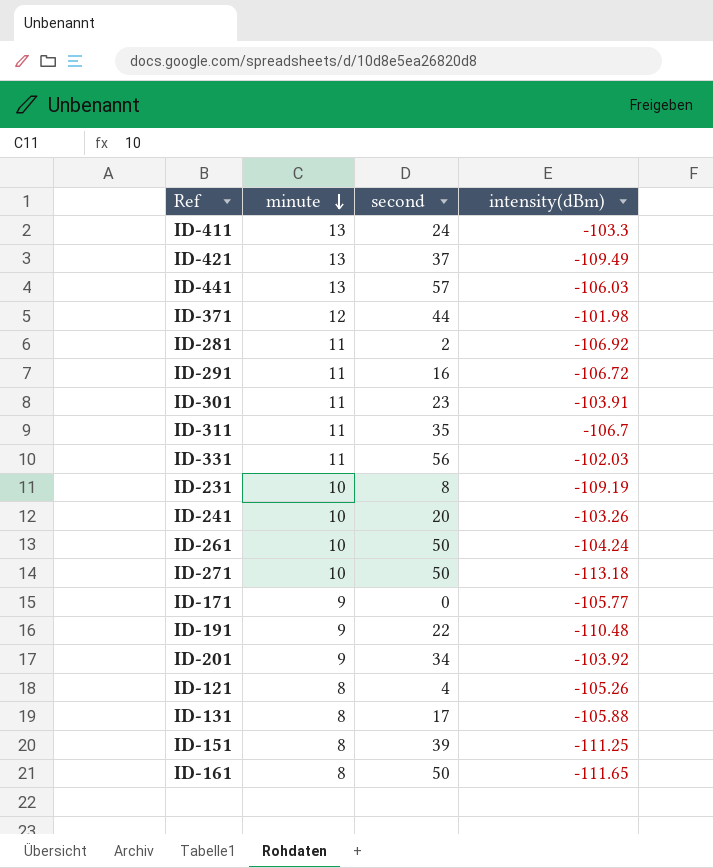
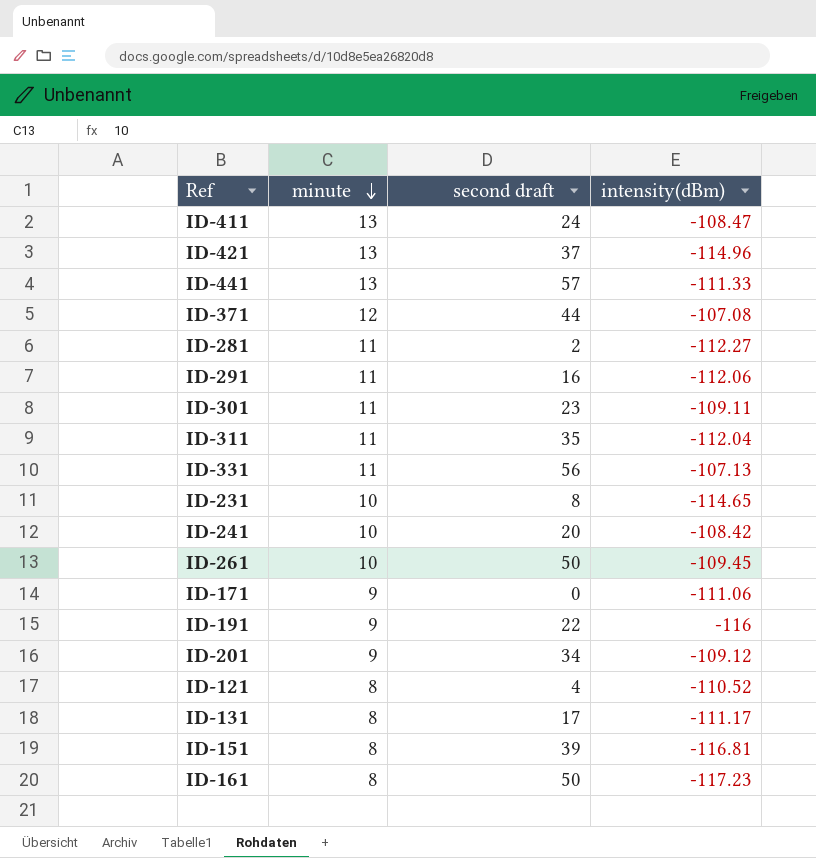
column name: second -> second draft
row ID-271: 10 | 50 | -113.18 -> none
ID-411 | intensity(dBm): -103.3 -> -108.47
ID-421 | intensity(dBm): -109.49 -> -114.96
ID-441 | intensity(dBm): -106.03 -> -111.33
ID-371 | intensity(dBm): -101.98 -> -107.08
ID-281 | intensity(dBm): -106.92 -> -112.27
ID-291 | intensity(dBm): -106.72 -> -112.06
ID-301 | intensity(dBm): -103.91 -> -109.11
ID-311 | intensity(dBm): -106.7 -> -112.04
ID-331 | intensity(dBm): -102.03 -> -107.13
ID-231 | intensity(dBm): -109.19 -> -114.65
ID-241 | intensity(dBm): -103.26 -> -108.42
ID-261 | intensity(dBm): -104.24 -> -109.45
ID-171 | intensity(dBm): -105.77 -> -111.06
ID-191 | intensity(dBm): -110.48 -> -116
ID-201 | intensity(dBm): -103.92 -> -109.12
ID-121 | intensity(dBm): -105.26 -> -110.52
ID-131 | intensity(dBm): -105.88 -> -111.17
ID-151 | intensity(dBm): -111.25 -> -116.81
ID-161 | intensity(dBm): -111.65 -> -117.23

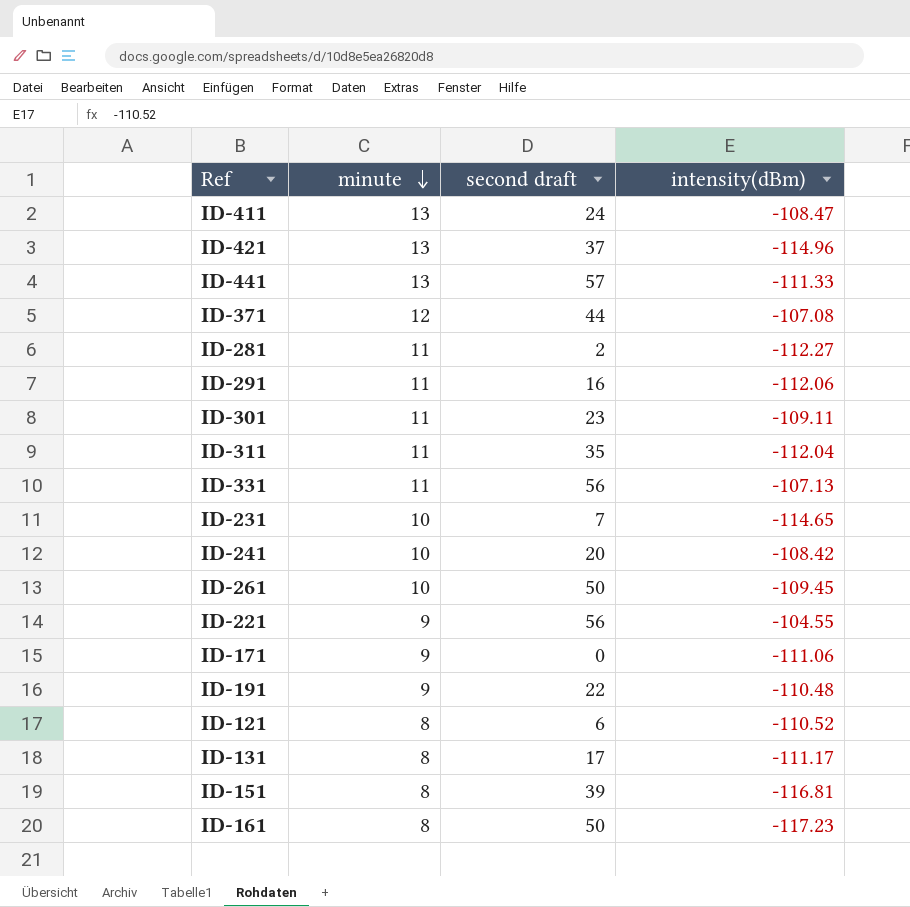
row ID-201: 9 | 34 | -109.12 -> none
ID-231 | second draft: 8 -> 7
row ID-221: none -> 9 | 56 | -104.55
ID-191 | intensity(dBm): -116 -> -110.48
ID-121 | second draft: 4 -> 6

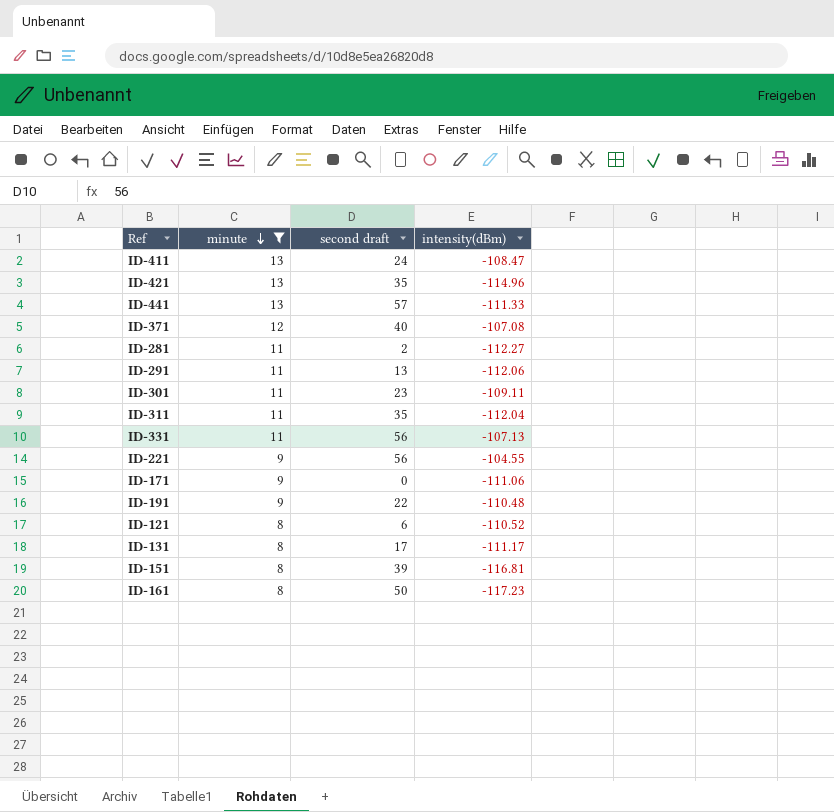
filter: none -> minute != 10
ID-421 | second draft: 37 -> 35
ID-371 | second draft: 44 -> 40
ID-291 | second draft: 16 -> 13

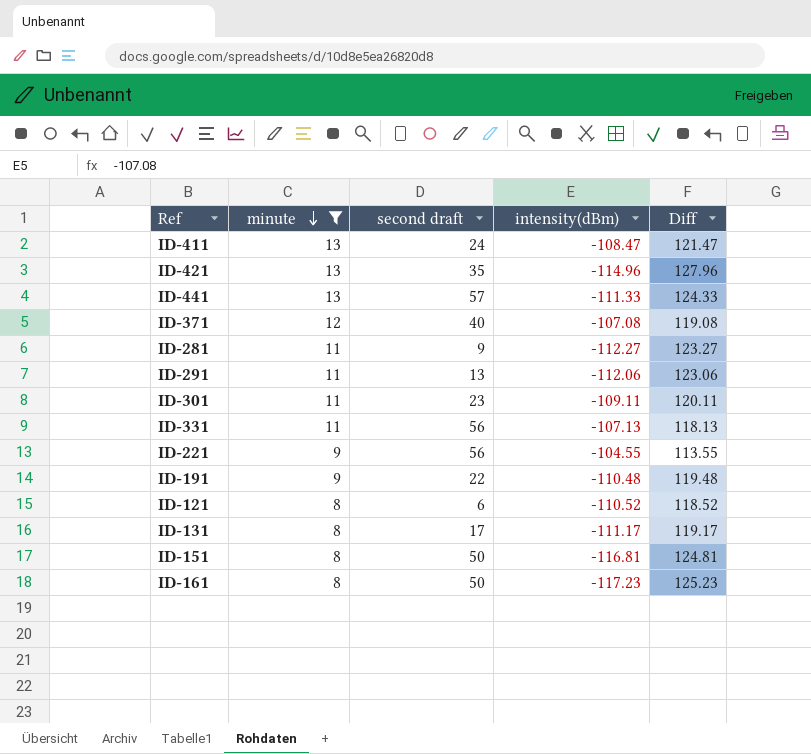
column Diff | formula: none -> [minute] - [intensity(dBm)]
row ID-311: 11 | 35 | -112.04 -> none
row ID-171: 9 | 0 | -111.06 -> none
ID-281 | second draft: 2 -> 9
ID-151 | second draft: 39 -> 50

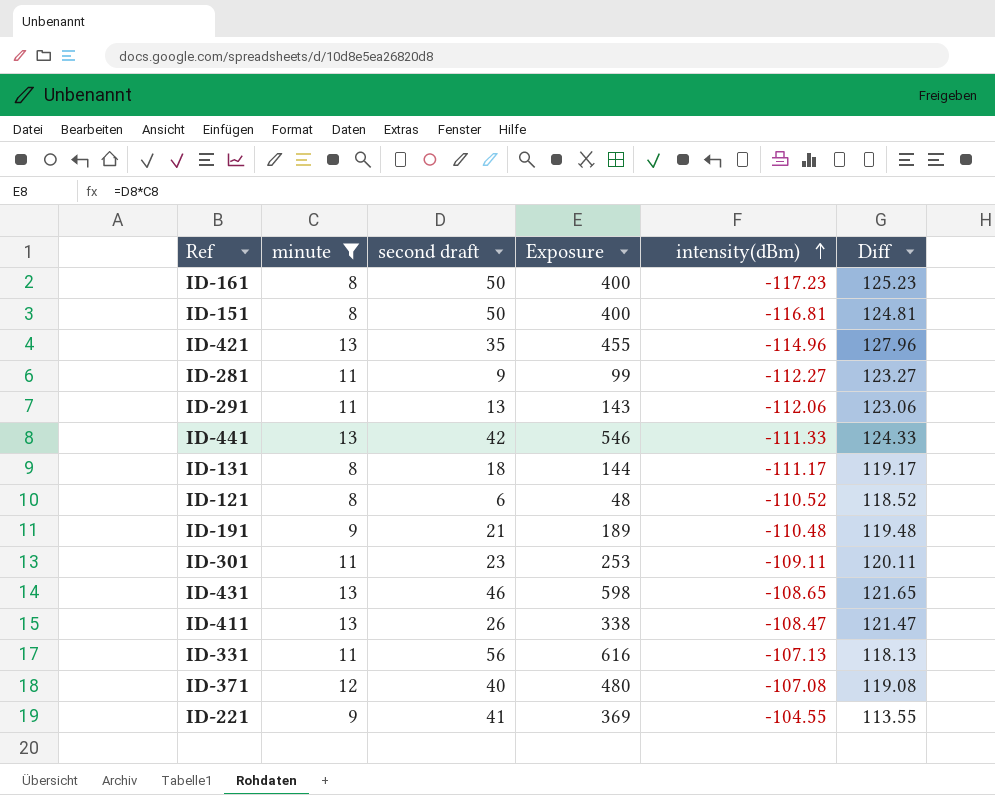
row order: minute descending -> intensity(dBm) ascending
column Exposure | formula: none -> [minute] * [second draft]
ID-441 | second draft: 57 -> 42
ID-131 | second draft: 17 -> 18
ID-191 | second draft: 22 -> 21
row ID-431: none -> 13 | 46 | 598 | -108.65 | 121.65
ID-411 | second draft: 24 -> 26
ID-221 | second draft: 56 -> 41

